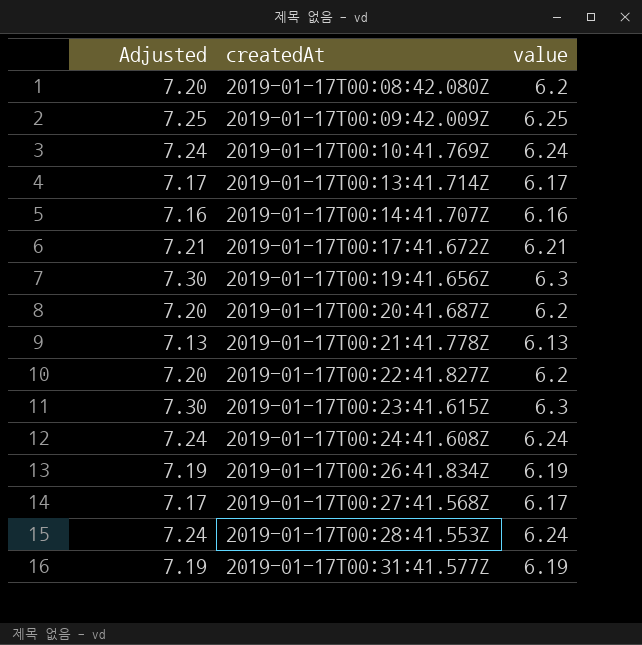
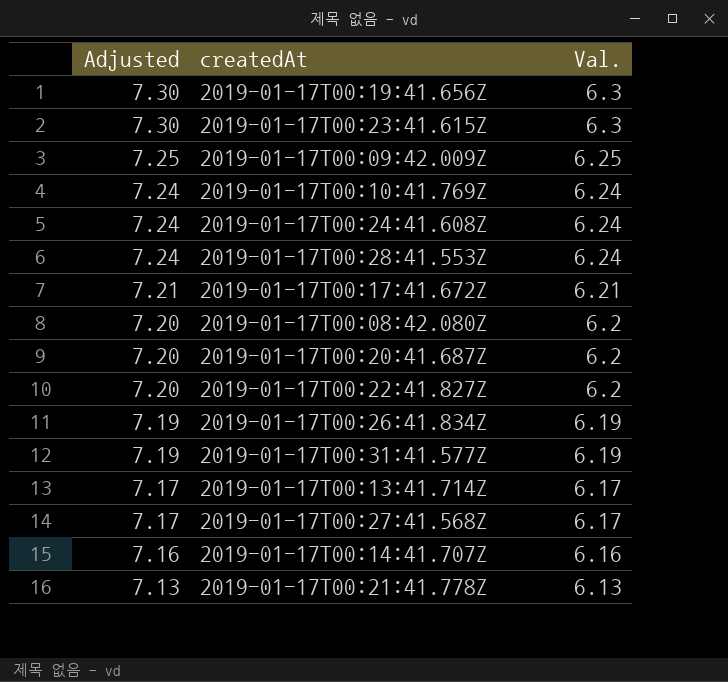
row order: createdAt ascending -> Adjusted descending
column name: value -> Val.

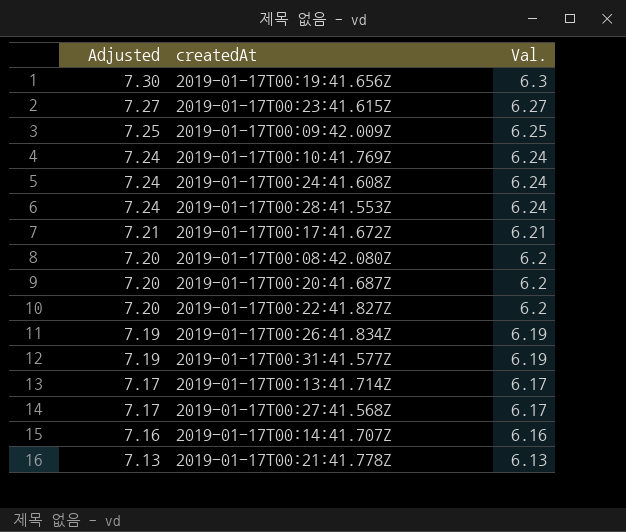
2019-01-17T00:23:41.615Z | Adjusted: 7.30 -> 7.27
2019-01-17T00:23:41.615Z | Val.: 6.3 -> 6.27

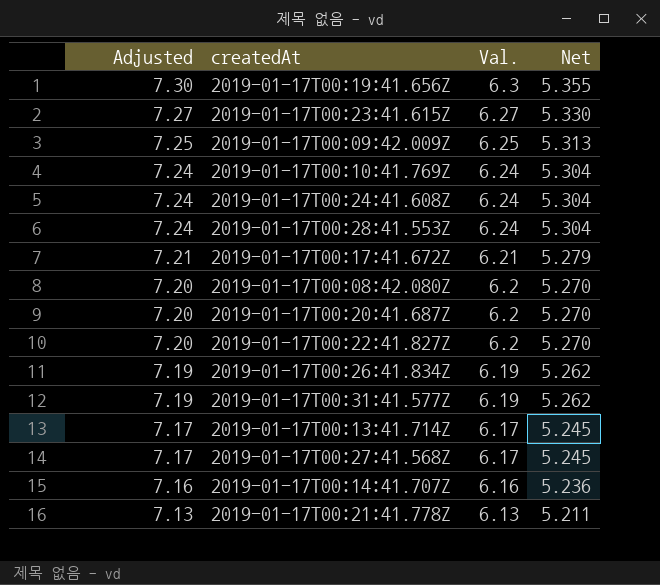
column Net | formula: none -> [Val.] * 0.85

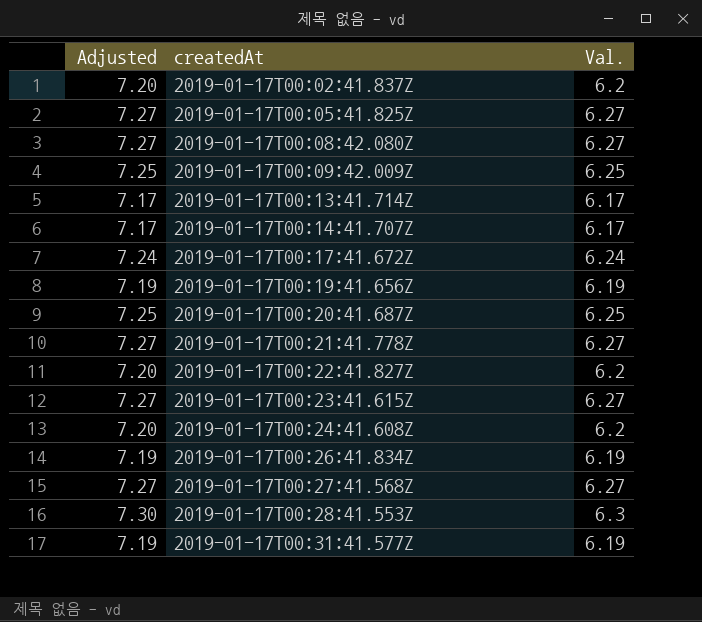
row order: Adjusted descending -> createdAt ascending
column Net | formula: [Val.] * 0.85 -> none
row 2019-01-17T00:10:41.769Z: 7.24 | 6.24 | 5.304 -> none
row 2019-01-17T00:02:41.837Z: none -> 7.20 | 6.2
row 2019-01-17T00:05:41.825Z: none -> 7.27 | 6.27
2019-01-17T00:08:42.080Z | Adjusted: 7.20 -> 7.27
2019-01-17T00:08:42.080Z | Val.: 6.2 -> 6.27
2019-01-17T00:14:41.707Z | Adjusted: 7.16 -> 7.17
2019-01-17T00:14:41.707Z | Val.: 6.16 -> 6.17
2019-01-17T00:17:41.672Z | Adjusted: 7.21 -> 7.24
2019-01-17T00:17:41.672Z | Val.: 6.21 -> 6.24
2019-01-17T00:19:41.656Z | Adjusted: 7.30 -> 7.19
2019-01-17T00:19:41.656Z | Val.: 6.3 -> 6.19
2019-01-17T00:20:41.687Z | Adjusted: 7.20 -> 7.25
2019-01-17T00:20:41.687Z | Val.: 6.2 -> 6.25
2019-01-17T00:21:41.778Z | Adjusted: 7.13 -> 7.27
2019-01-17T00:21:41.778Z | Val.: 6.13 -> 6.27
2019-01-17T00:24:41.608Z | Adjusted: 7.24 -> 7.20
2019-01-17T00:24:41.608Z | Val.: 6.24 -> 6.2
2019-01-17T00:27:41.568Z | Adjusted: 7.17 -> 7.27
2019-01-17T00:27:41.568Z | Val.: 6.17 -> 6.27
2019-01-17T00:28:41.553Z | Adjusted: 7.24 -> 7.30
2019-01-17T00:28:41.553Z | Val.: 6.24 -> 6.3

